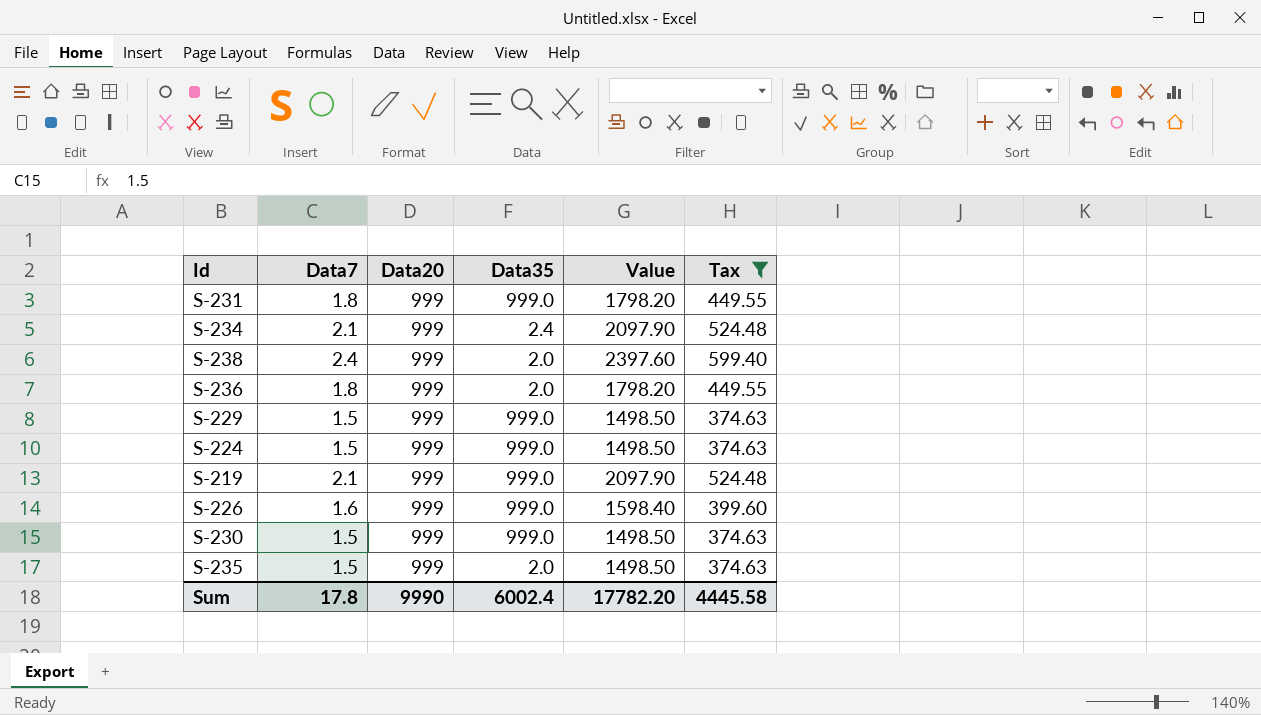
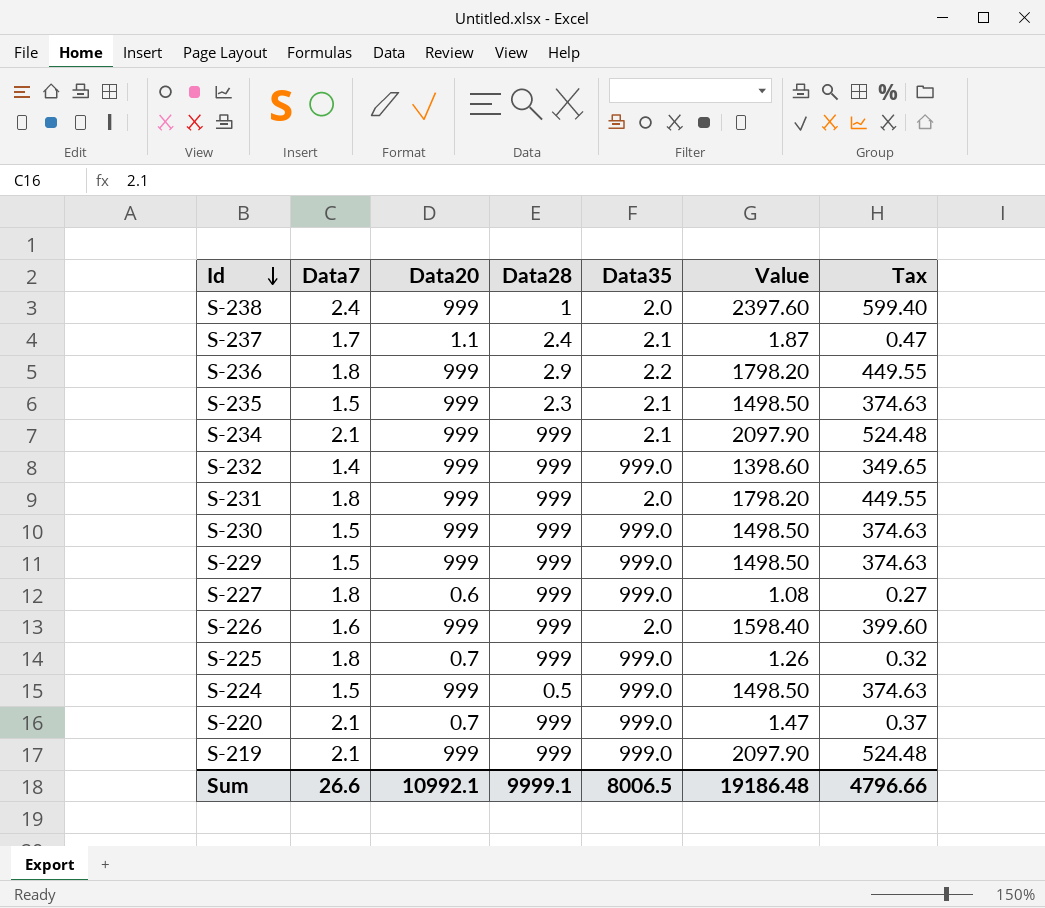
filter: Tax >= 374.63 -> none
row order: none -> Id descending
column Data28 | position: none -> 4
S-236 | Data35: 2.0 -> 2.2
S-235 | Data35: 2.0 -> 2.1
S-234 | Data35: 2.4 -> 2.1
S-231 | Data35: 999.0 -> 2.0
S-226 | Data35: 999.0 -> 2.0
Sum | Data7: 17.8 -> 26.6
Sum | Data20: 9990 -> 10992.1
Sum | Data35: 6002.4 -> 8006.5
Sum | Value: 17782.20 -> 19186.48
Sum | Tax: 4445.58 -> 4796.66

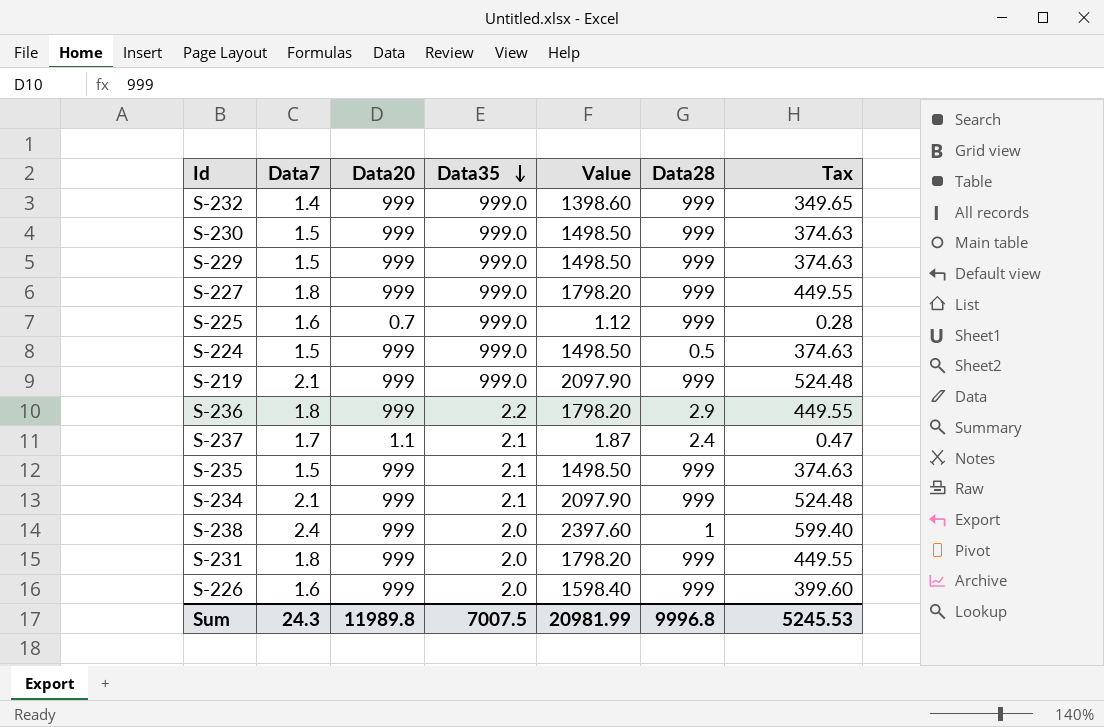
row order: Id descending -> Data35 descending
column Data28 | position: 4 -> 6
row S-220: 2.1 | 0.7 | 999 | 999.0 | 1.47 | 0.37 -> none
S-227 | Data20: 0.6 -> 999
S-227 | Value: 1.08 -> 1798.20
S-227 | Tax: 0.27 -> 449.55
S-225 | Data7: 1.8 -> 1.6
S-225 | Value: 1.26 -> 1.12
S-225 | Tax: 0.32 -> 0.28
S-235 | Data28: 2.3 -> 999
Sum | Data7: 26.6 -> 24.3
Sum | Data20: 10992.1 -> 11989.8
Sum | Data35: 8006.5 -> 7007.5
Sum | Value: 19186.48 -> 20981.99
Sum | Data28: 9999.1 -> 9996.8
Sum | Tax: 4796.66 -> 5245.53

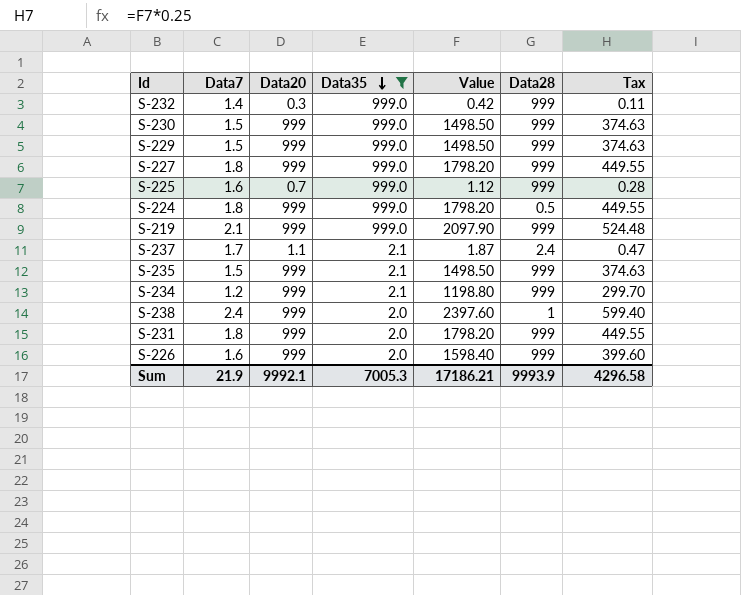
filter: none -> Data35 != 2.2
S-232 | Data20: 999 -> 0.3
S-232 | Value: 1398.60 -> 0.42
S-232 | Tax: 349.65 -> 0.11
S-224 | Data7: 1.5 -> 1.8
S-224 | Value: 1498.50 -> 1798.20
S-224 | Tax: 374.63 -> 449.55
S-234 | Data7: 2.1 -> 1.2
S-234 | Value: 2097.90 -> 1198.80
S-234 | Tax: 524.48 -> 299.70
Sum | Data7: 24.3 -> 21.9
Sum | Data20: 11989.8 -> 9992.1
Sum | Data35: 7007.5 -> 7005.3
Sum | Value: 20981.99 -> 17186.21
Sum | Data28: 9996.8 -> 9993.9
Sum | Tax: 5245.53 -> 4296.58

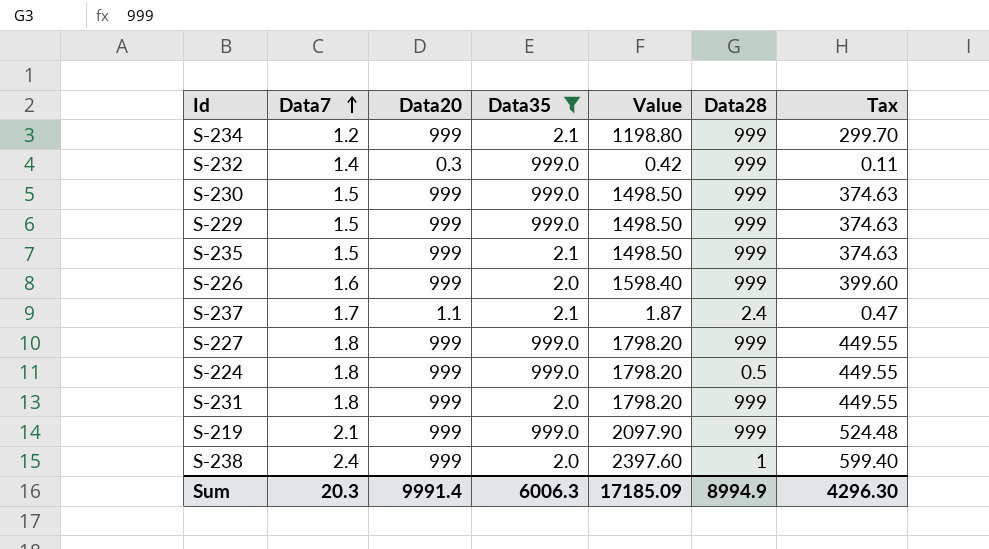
row order: Data35 descending -> Data7 ascending
row S-225: 1.6 | 0.7 | 999.0 | 1.12 | 999 | 0.28 -> none
Sum | Data7: 21.9 -> 20.3
Sum | Data20: 9992.1 -> 9991.4
Sum | Data35: 7005.3 -> 6006.3
Sum | Value: 17186.21 -> 17185.09
Sum | Data28: 9993.9 -> 8994.9
Sum | Tax: 4296.58 -> 4296.30

